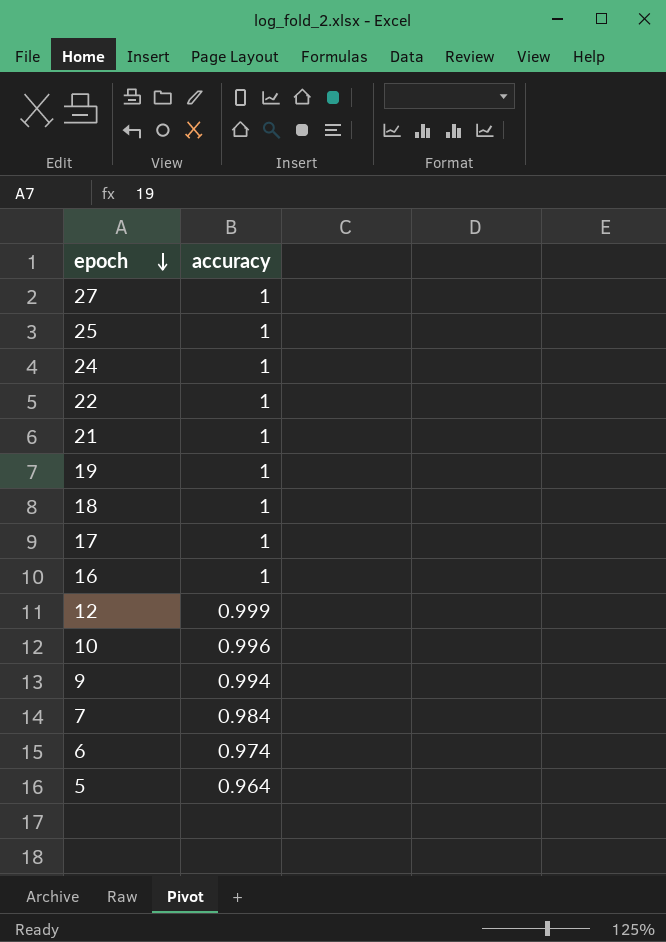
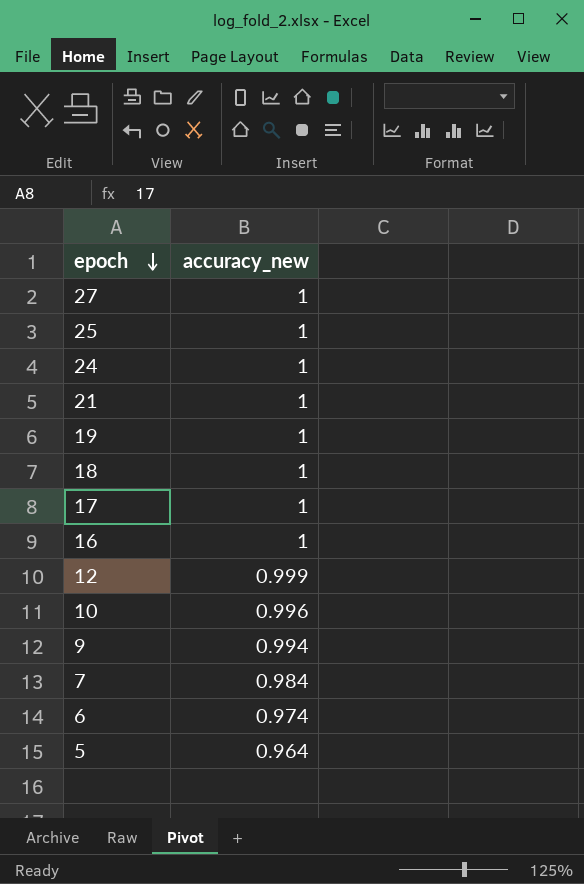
column name: accuracy -> accuracy_new
row 22: 1 -> none

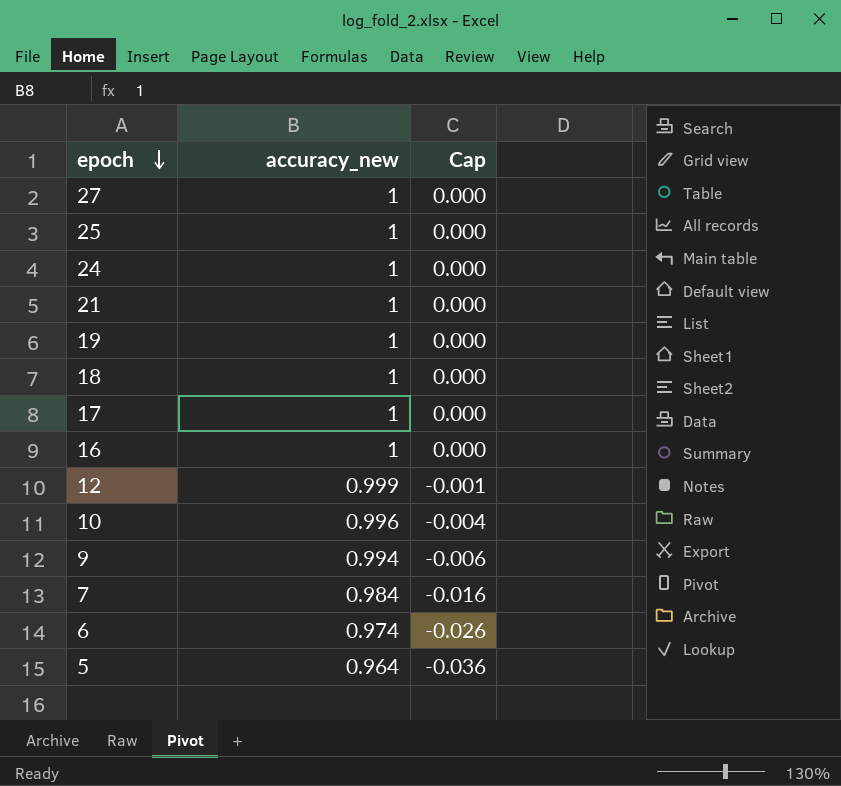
column Cap | formula: none -> [accuracy_new] - 1

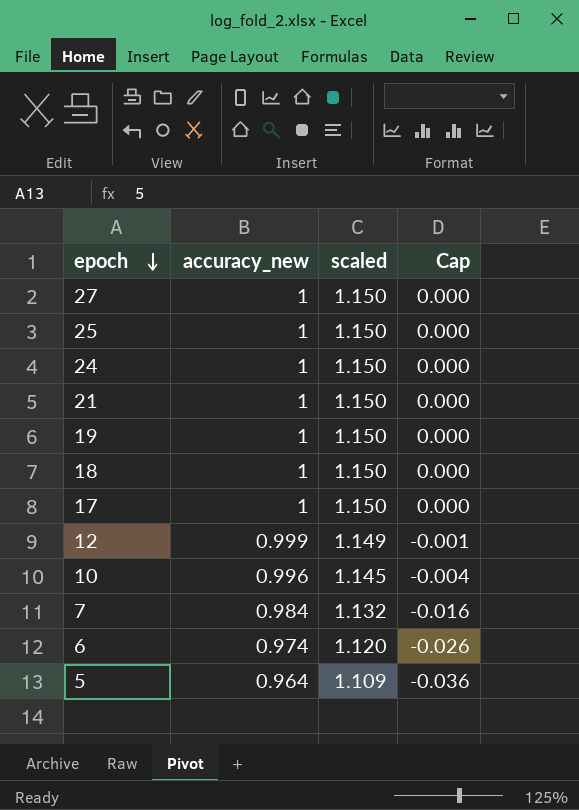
column scaled | formula: none -> [accuracy_new] * 1.15
row 16: 1 | 0.000 -> none
row 9: 0.994 | -0.006 -> none

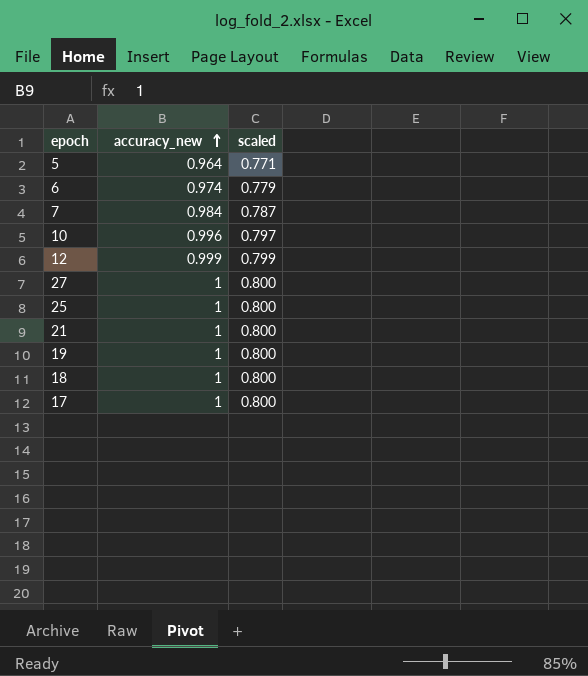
row order: epoch descending -> accuracy_new ascending
column Cap | formula: [accuracy_new] - 1 -> none
column scaled | formula: [accuracy_new] * 1.15 -> [accuracy_new] * 0.8
row 24: 1 | 1.150 | 0.000 -> none

